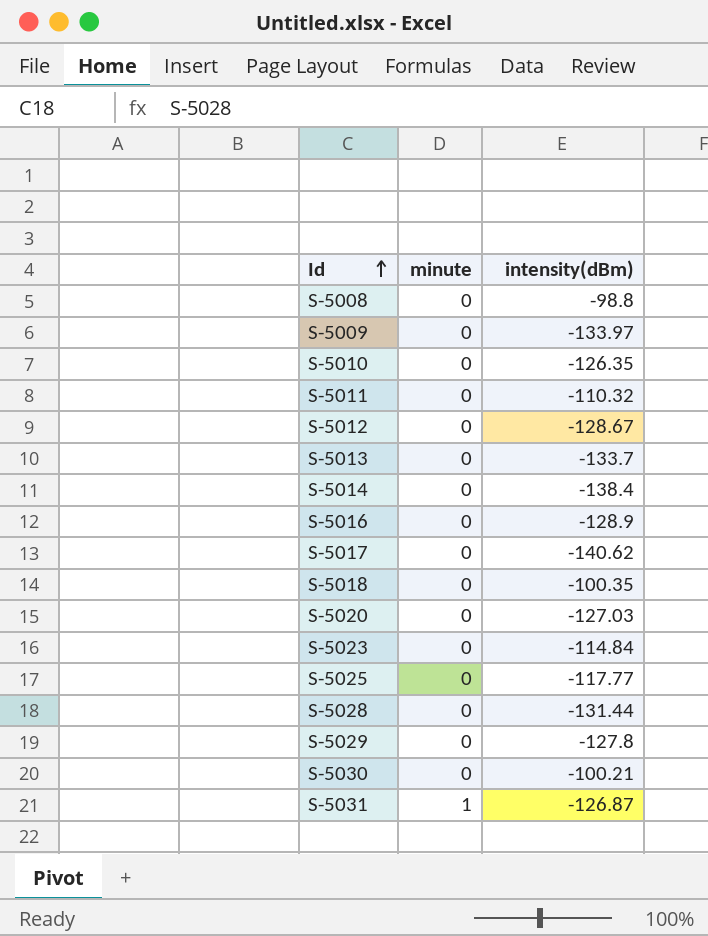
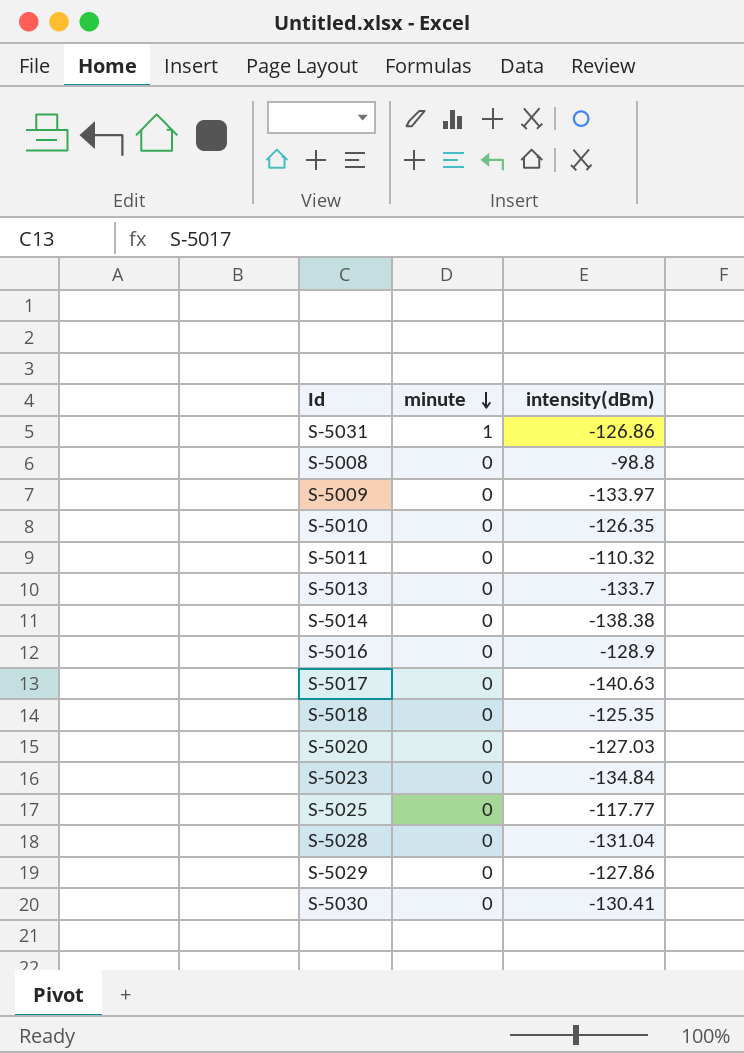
row order: Id ascending -> minute descending
row S-5012: 0 | -128.67 -> none
S-5031 | intensity(dBm): -126.87 -> -126.86
S-5014 | intensity(dBm): -138.4 -> -138.38
S-5017 | intensity(dBm): -140.62 -> -140.63
S-5018 | intensity(dBm): -100.35 -> -125.35
S-5023 | intensity(dBm): -114.84 -> -134.84
S-5028 | intensity(dBm): -131.44 -> -131.04
S-5029 | intensity(dBm): -127.8 -> -127.86
S-5030 | intensity(dBm): -100.21 -> -130.41

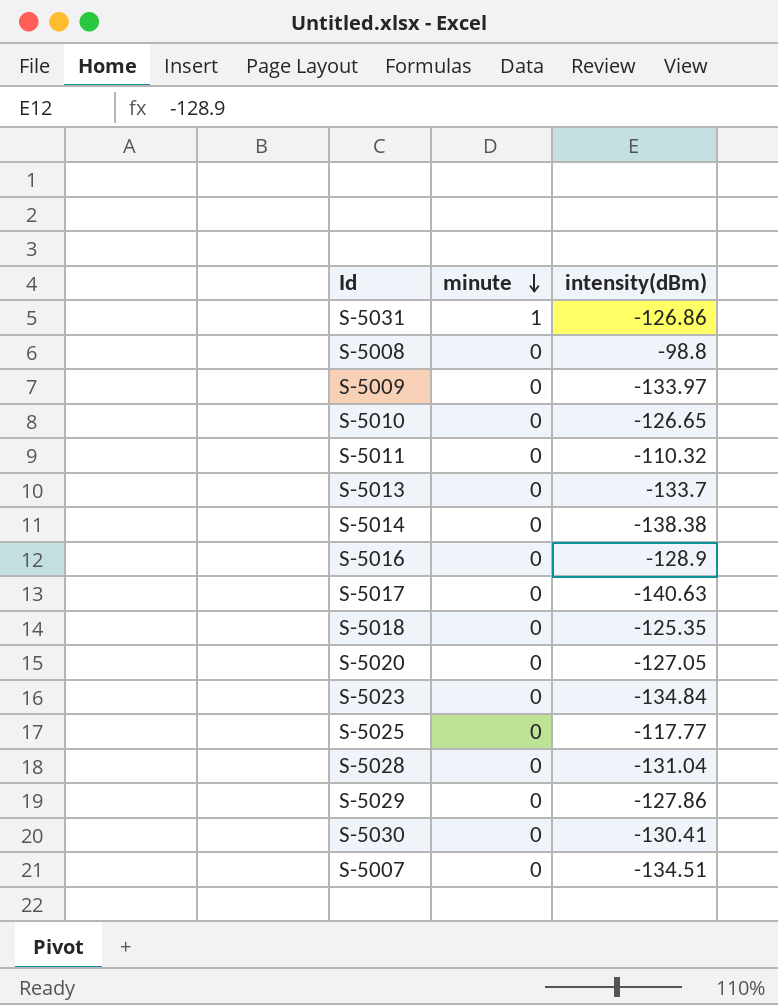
S-5010 | intensity(dBm): -126.35 -> -126.65
S-5020 | intensity(dBm): -127.03 -> -127.05
row S-5007: none -> 0 | -134.51

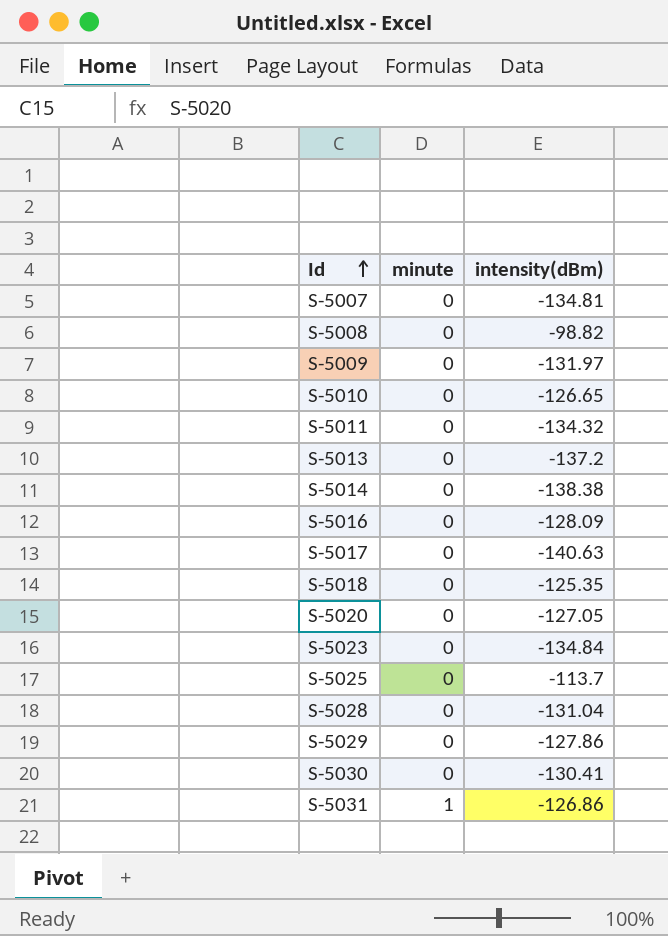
row order: minute descending -> Id ascending
S-5007 | intensity(dBm): -134.51 -> -134.81
S-5008 | intensity(dBm): -98.8 -> -98.82
S-5009 | intensity(dBm): -133.97 -> -131.97
S-5011 | intensity(dBm): -110.32 -> -134.32
S-5013 | intensity(dBm): -133.7 -> -137.2
S-5016 | intensity(dBm): -128.9 -> -128.09
S-5025 | intensity(dBm): -117.77 -> -113.7

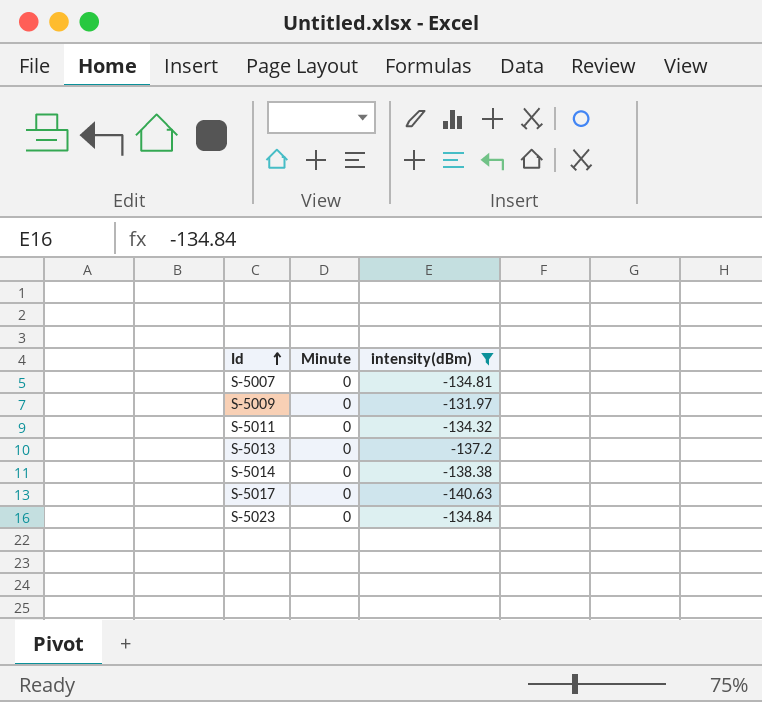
filter: none -> intensity(dBm) <= -131.97
column name: minute -> Minute

